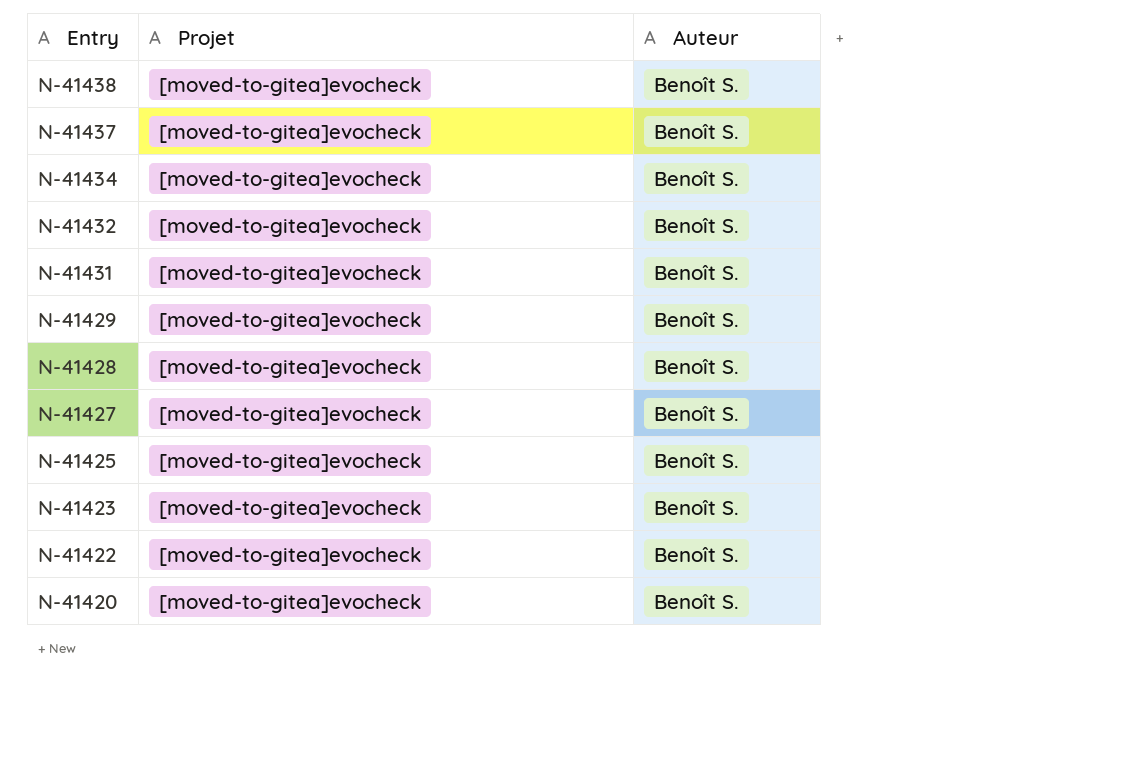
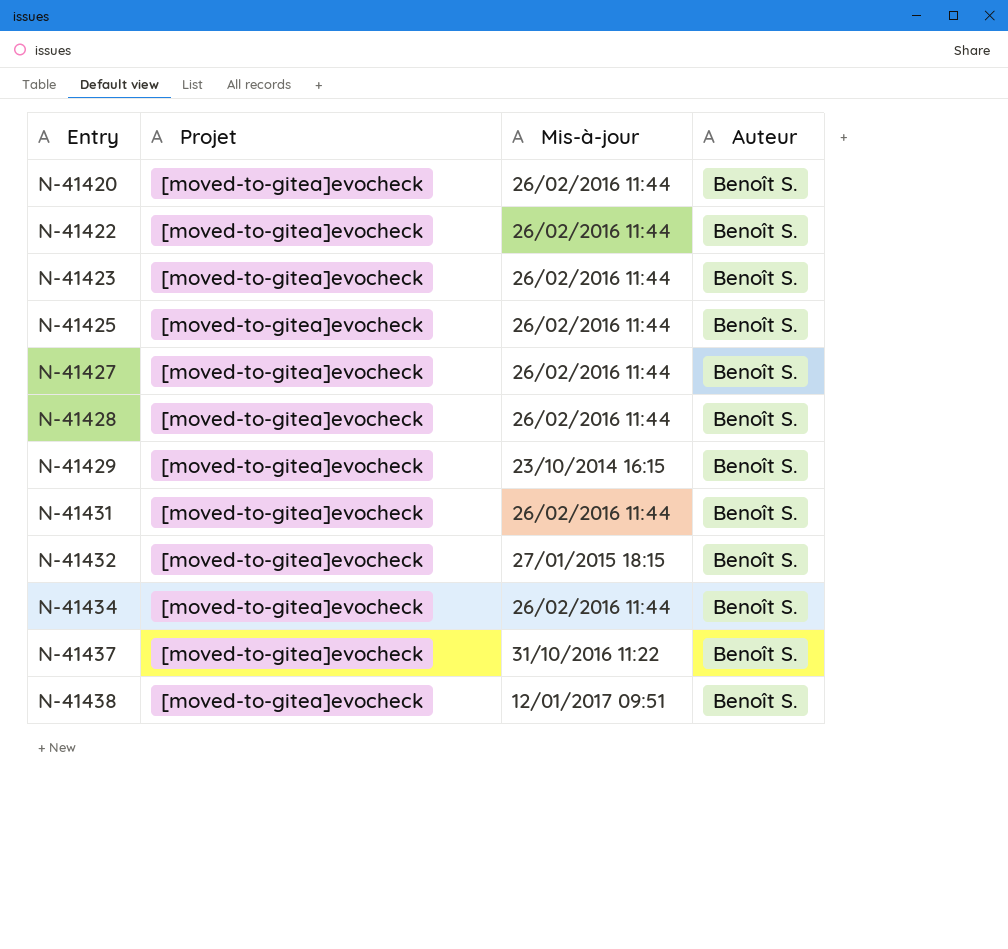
row order: Entry descending -> Entry ascending
column Mis-à-jour | position: none -> 3

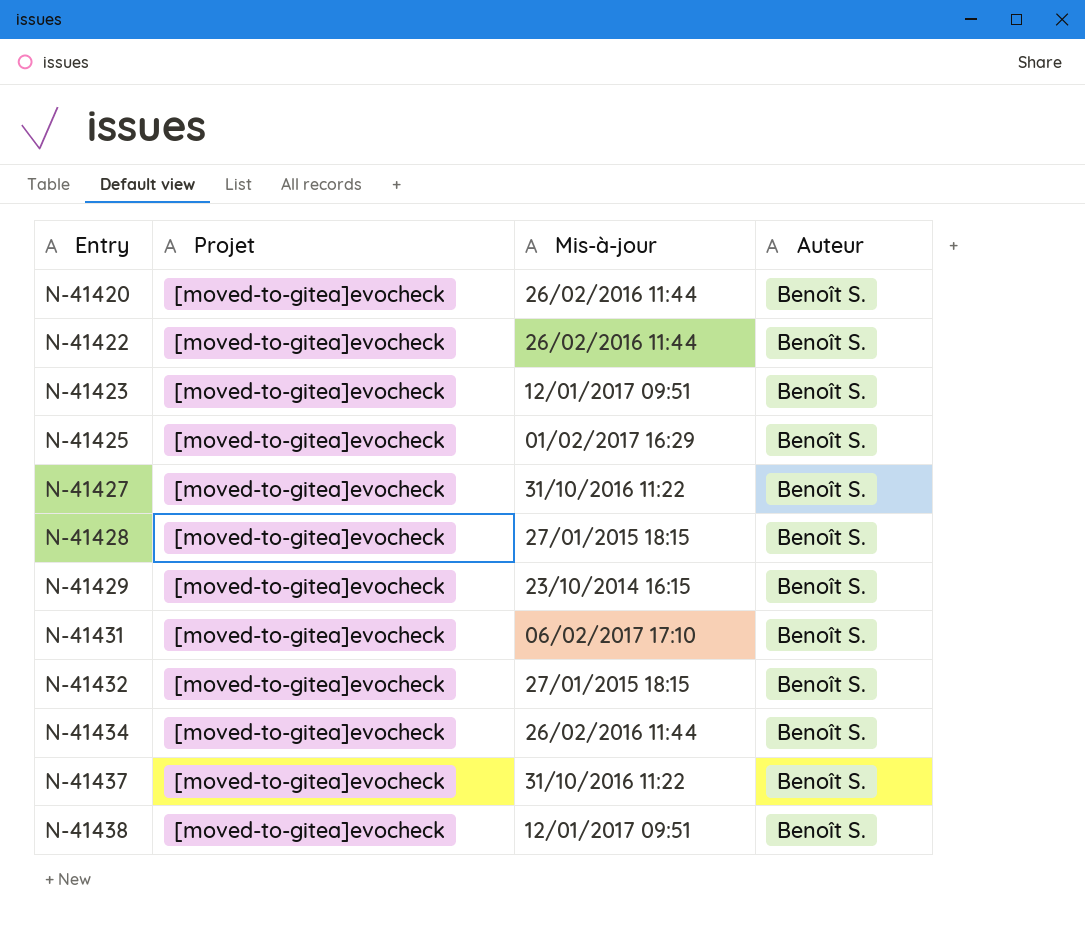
N-41423 | Mis-à-jour: 26/02/2016 11:44 -> 12/01/2017 09:51
N-41425 | Mis-à-jour: 26/02/2016 11:44 -> 01/02/2017 16:29
N-41427 | Mis-à-jour: 26/02/2016 11:44 -> 31/10/2016 11:22
N-41428 | Mis-à-jour: 26/02/2016 11:44 -> 27/01/2015 18:15
N-41431 | Mis-à-jour: 26/02/2016 11:44 -> 06/02/2017 17:10

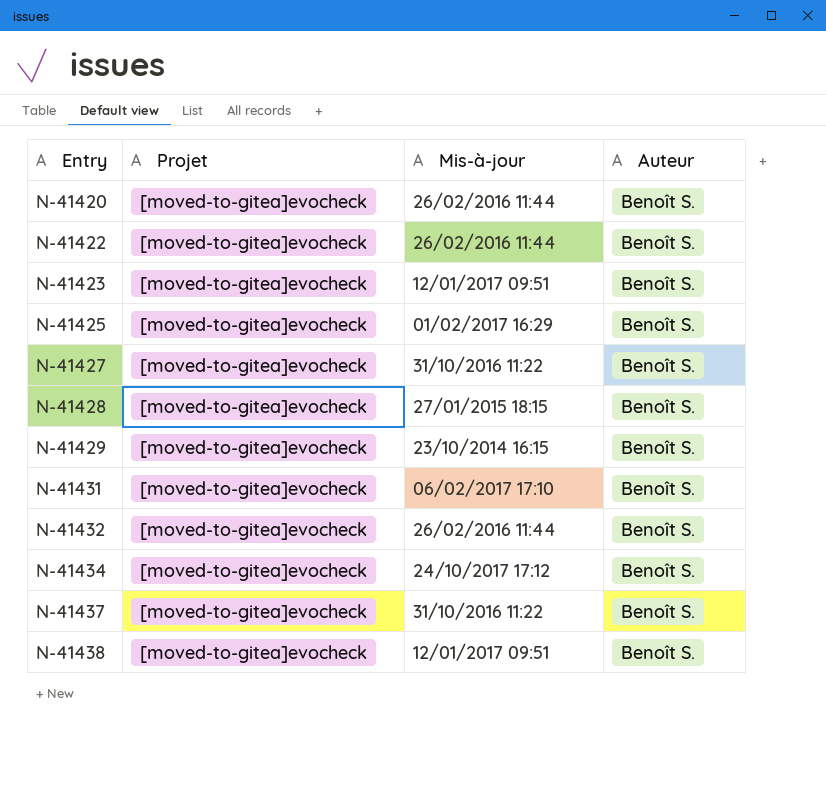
N-41432 | Mis-à-jour: 27/01/2015 18:15 -> 26/02/2016 11:44
N-41434 | Mis-à-jour: 26/02/2016 11:44 -> 24/10/2017 17:12

